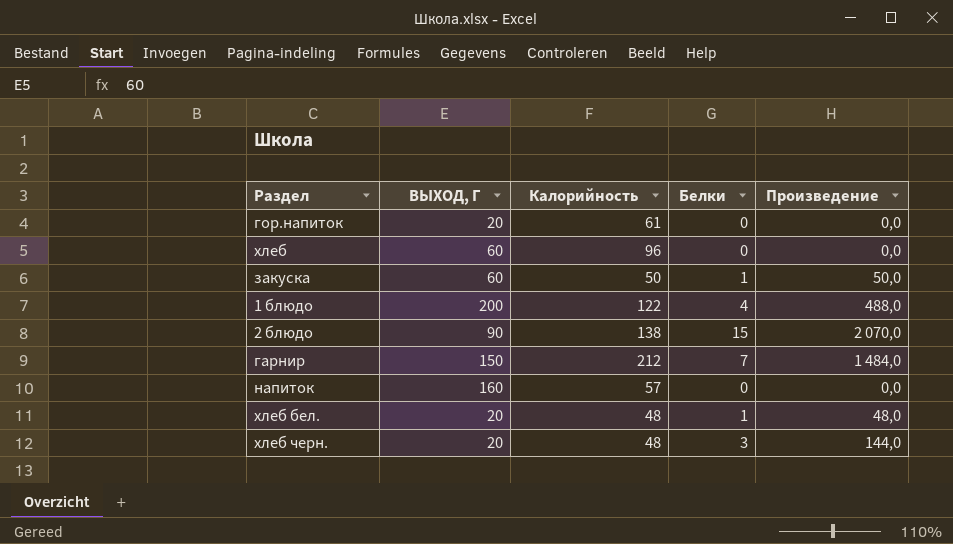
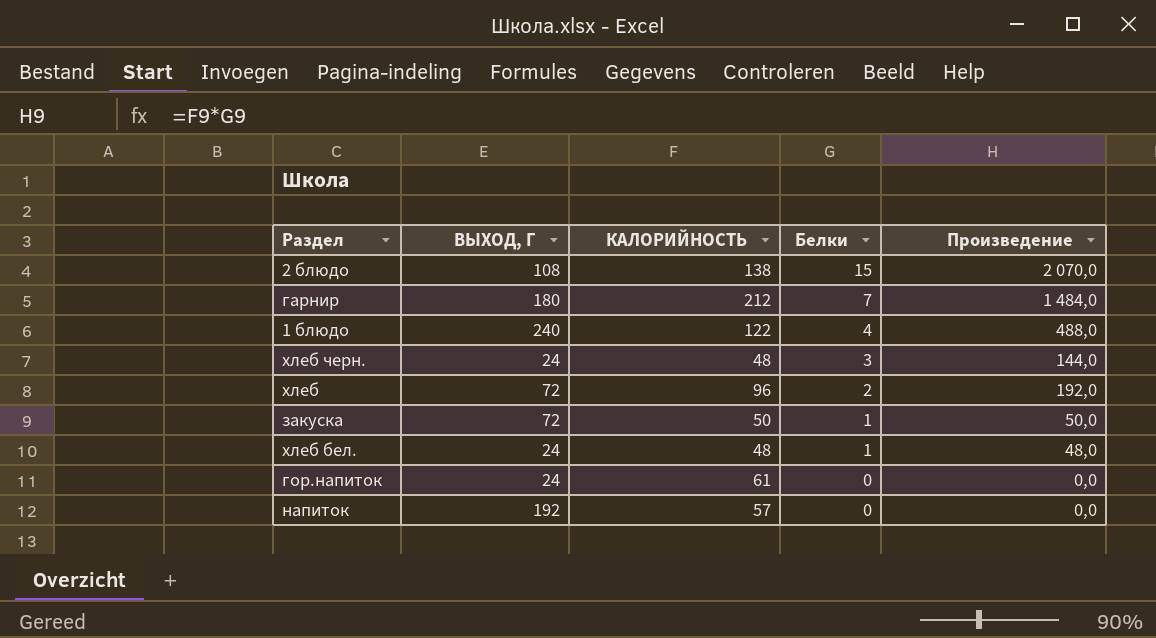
row order: none -> Белки descending
column name: Калорийность -> КАЛОРИЙНОСТЬ
2 блюдо | ВЫХОД, Г: 90 -> 108
гарнир | ВЫХОД, Г: 150 -> 180
1 блюдо | ВЫХОД, Г: 200 -> 240
хлеб черн. | ВЫХОД, Г: 20 -> 24
хлеб | ВЫХОД, Г: 60 -> 72
хлеб | Белки: 0 -> 2
хлеб | Произведение: 0,0 -> 192,0
закуска | ВЫХОД, Г: 60 -> 72
хлеб бел. | ВЫХОД, Г: 20 -> 24
гор.напиток | ВЫХОД, Г: 20 -> 24
напиток | ВЫХОД, Г: 160 -> 192

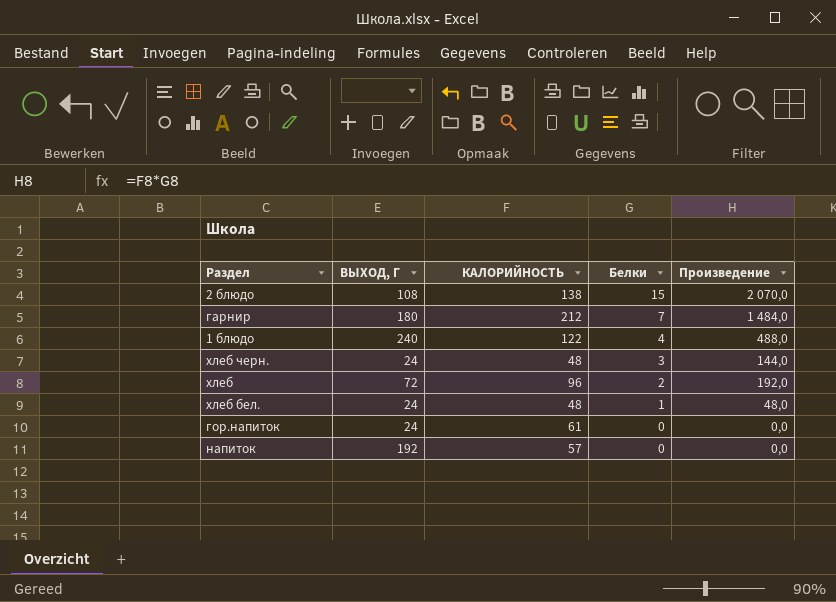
row закуска: 72 | 50 | 1 | 50,0 -> none

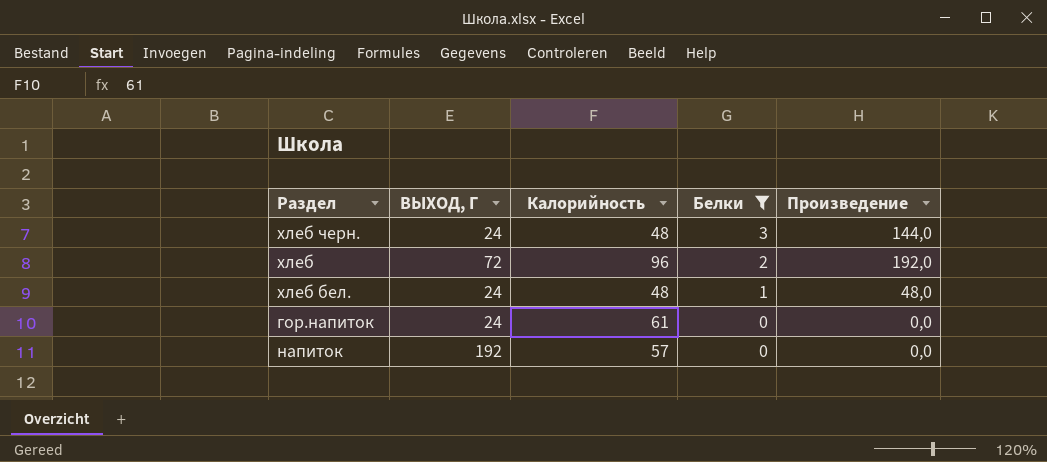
filter: none -> Белки <= 3
column name: КАЛОРИЙНОСТЬ -> Калорийность

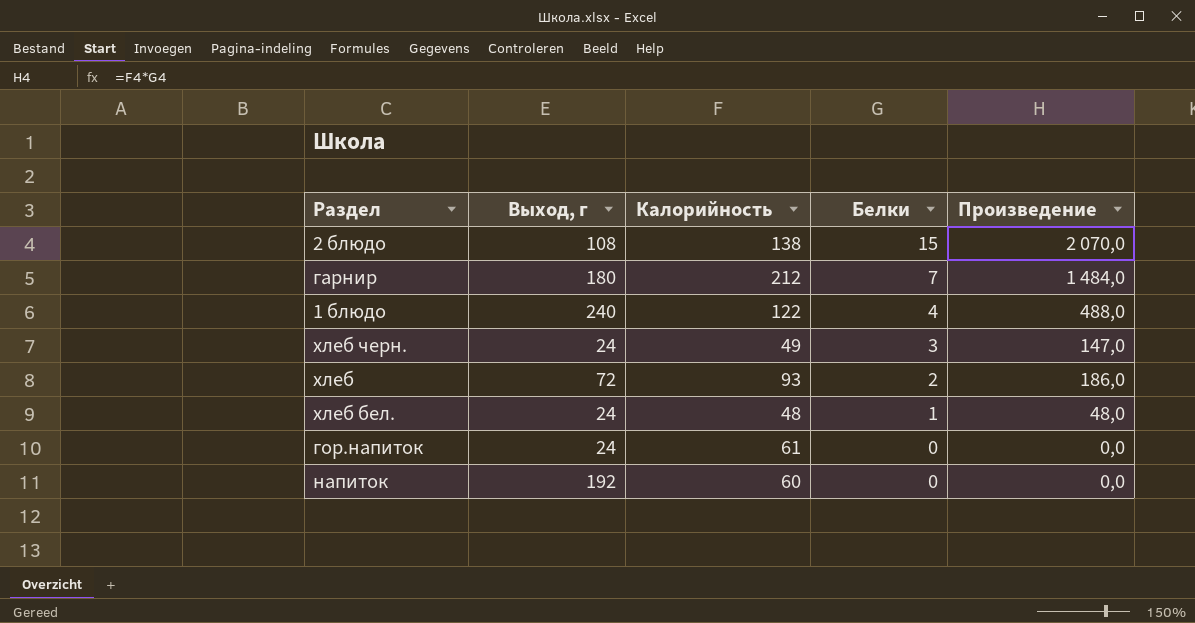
filter: Белки <= 3 -> none
column name: ВЫХОД, Г -> Выход, г
хлеб черн. | Калорийность: 48 -> 49
хлеб черн. | Произведение: 144,0 -> 147,0
хлеб | Калорийность: 96 -> 93
хлеб | Произведение: 192,0 -> 186,0
напиток | Калорийность: 57 -> 60

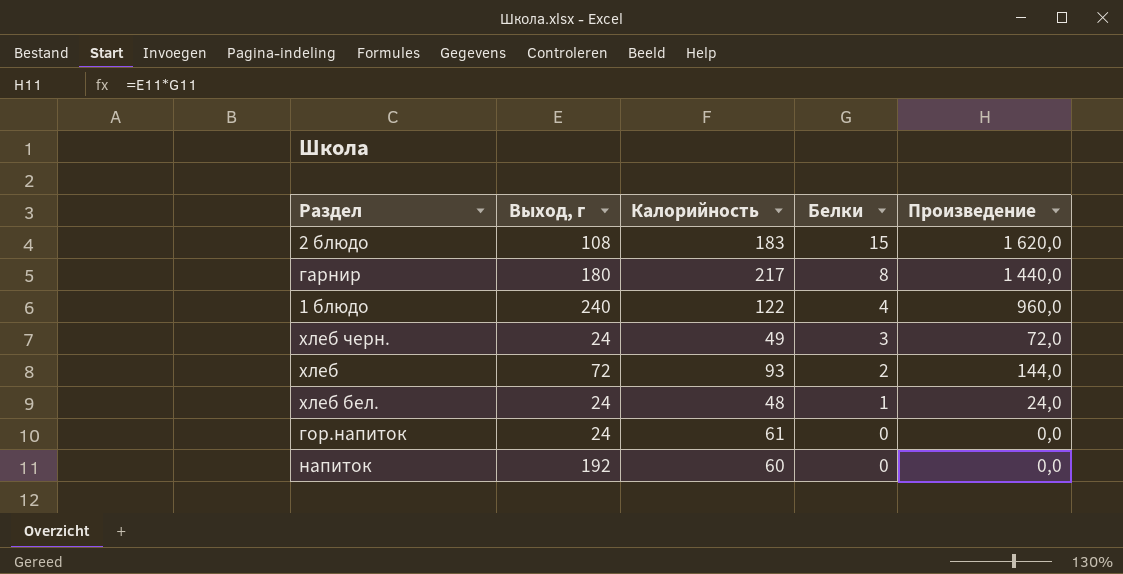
column Произведение | formula: [Калорийность] * [Белки] -> [Выход, г] * [Белки]
2 блюдо | Калорийность: 138 -> 183
гарнир | Калорийность: 212 -> 217
гарнир | Белки: 7 -> 8

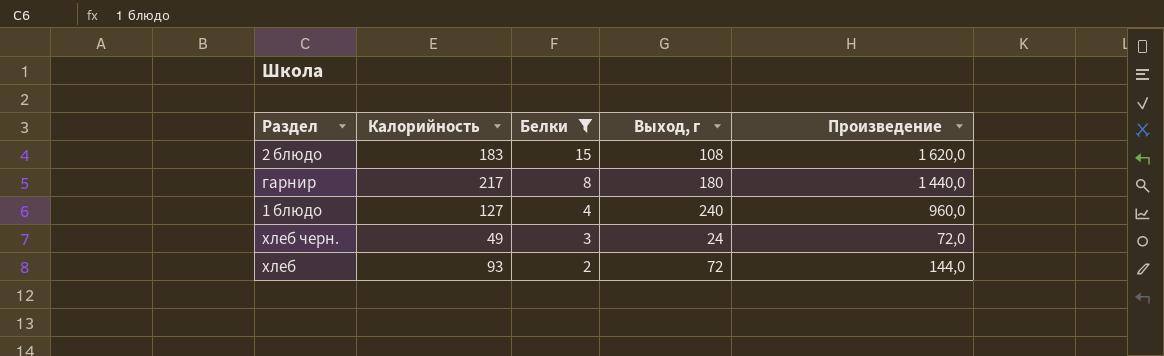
filter: none -> Белки >= 2
column Выход, г | position: 2 -> 4
1 блюдо | Калорийность: 122 -> 127

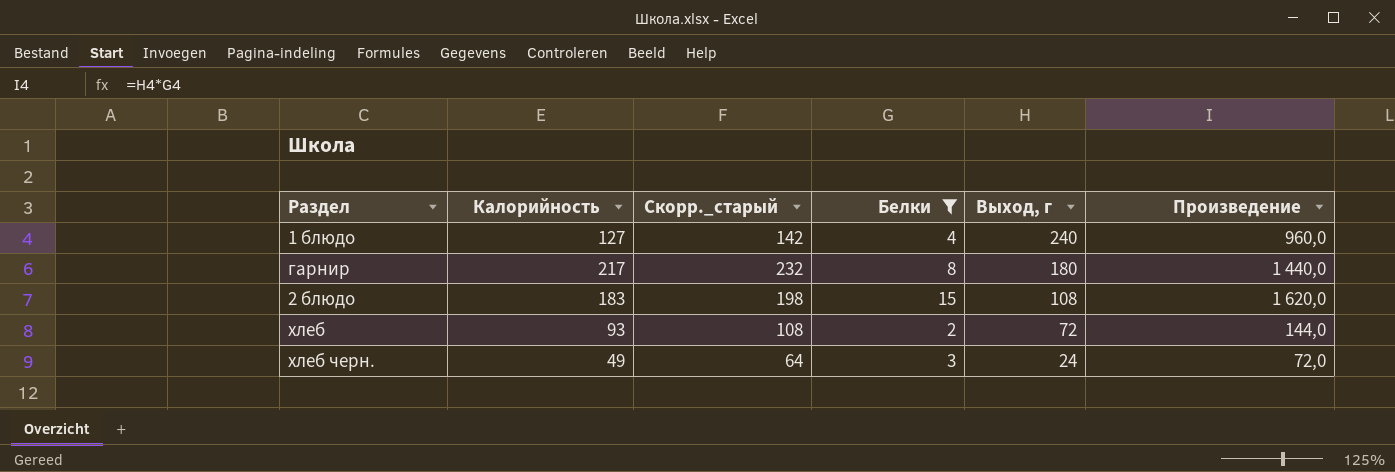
row order: Белки descending -> Выход, г descending
column Скорр._старый | formula: none -> [Калорийность] + 15

